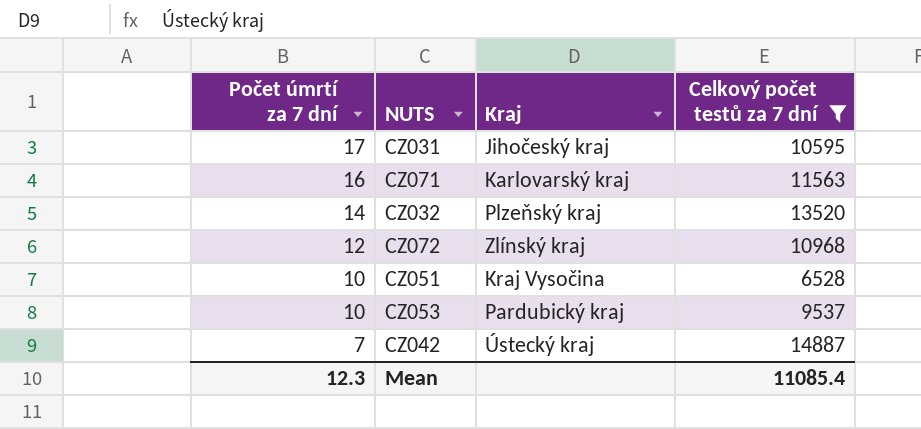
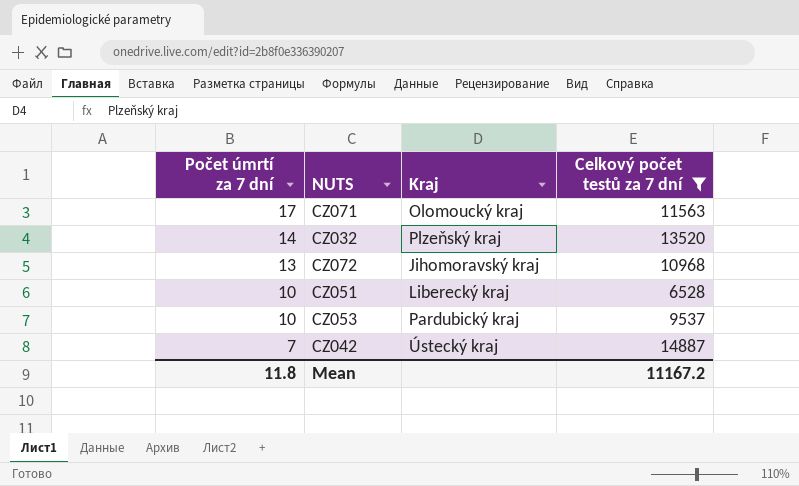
row CZ031: 17 | Jihočeský kraj | 10595 -> none
CZ071 | Počet úmrtí za 7 dní: 16 -> 17
CZ071 | Kraj: Karlovarský kraj -> Olomoucký kraj
CZ072 | Počet úmrtí za 7 dní: 12 -> 13
CZ072 | Kraj: Zlínský kraj -> Jihomoravský kraj
CZ051 | Kraj: Kraj Vysočina -> Liberecký kraj
Mean | Počet úmrtí za 7 dní: 12.3 -> 11.8
Mean | Celkový počet testů za 7 dní: 11085.4 -> 11167.2

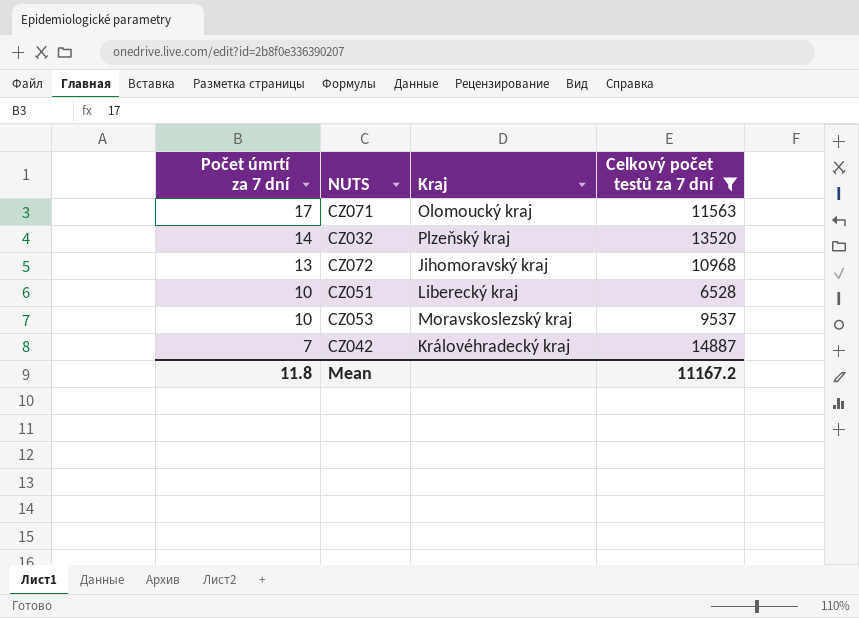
CZ053 | Kraj: Pardubický kraj -> Moravskoslezský kraj
CZ042 | Kraj: Ústecký kraj -> Královéhradecký kraj

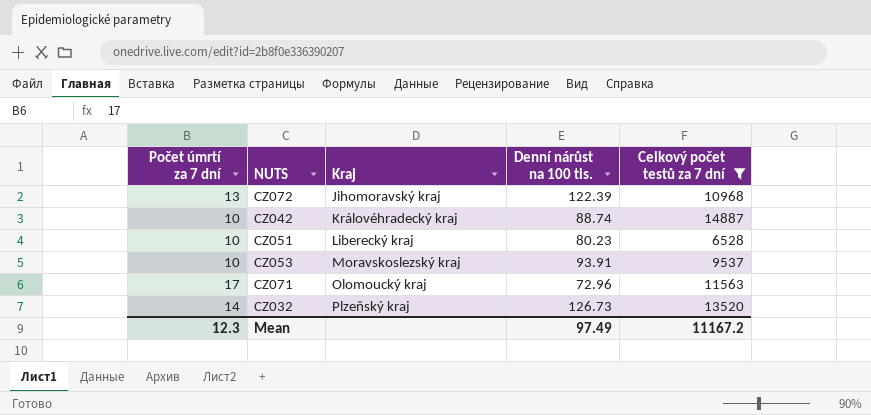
row order: Počet úmrtí za 7 dní descending -> Kraj ascending
column Denní nárůst na 100 tis. | position: none -> 4
CZ042 | Počet úmrtí za 7 dní: 7 -> 10
Mean | Počet úmrtí za 7 dní: 11.8 -> 12.3

